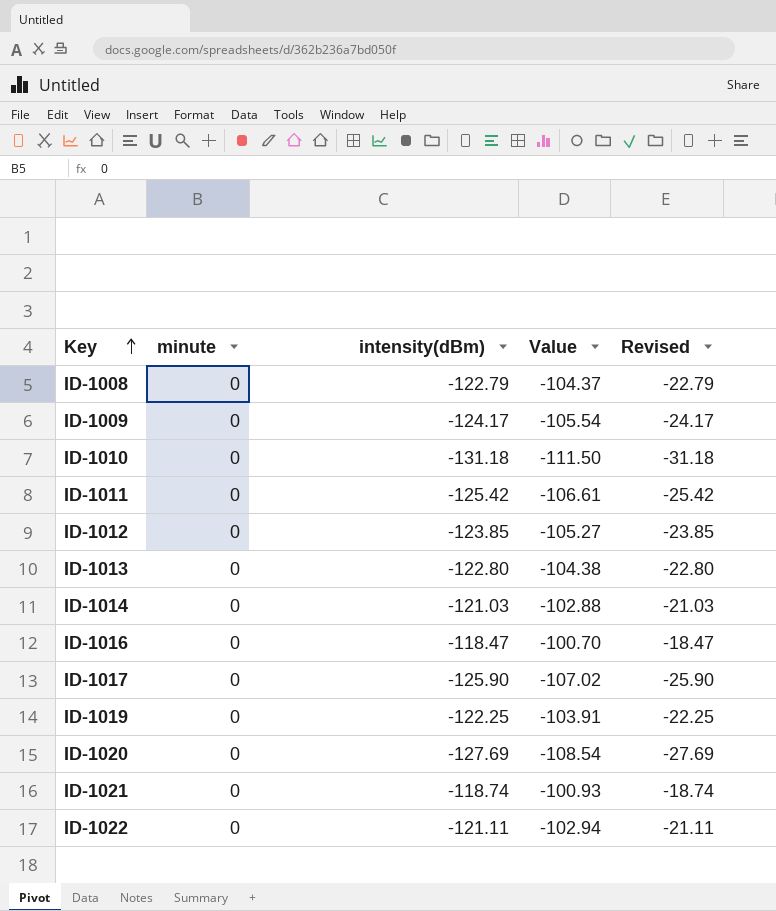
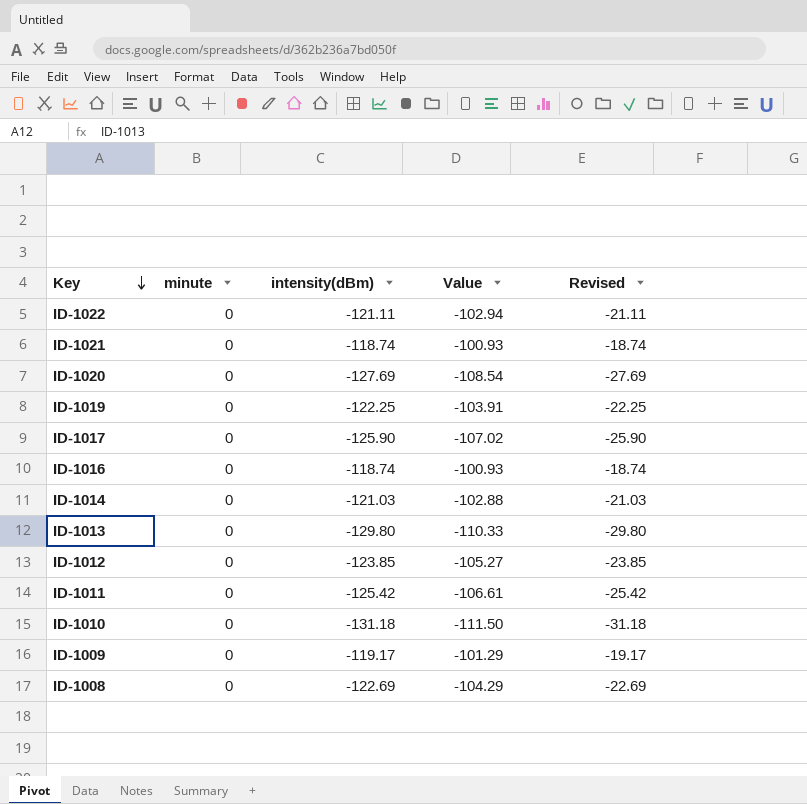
row order: Key ascending -> Key descending
ID-1016 | intensity(dBm): -118.47 -> -118.74
ID-1016 | Value: -100.70 -> -100.93
ID-1016 | Revised: -18.47 -> -18.74
ID-1013 | intensity(dBm): -122.80 -> -129.80
ID-1013 | Value: -104.38 -> -110.33
ID-1013 | Revised: -22.80 -> -29.80
ID-1009 | intensity(dBm): -124.17 -> -119.17
ID-1009 | Value: -105.54 -> -101.29
ID-1009 | Revised: -24.17 -> -19.17
ID-1008 | intensity(dBm): -122.79 -> -122.69
ID-1008 | Value: -104.37 -> -104.29
ID-1008 | Revised: -22.79 -> -22.69

